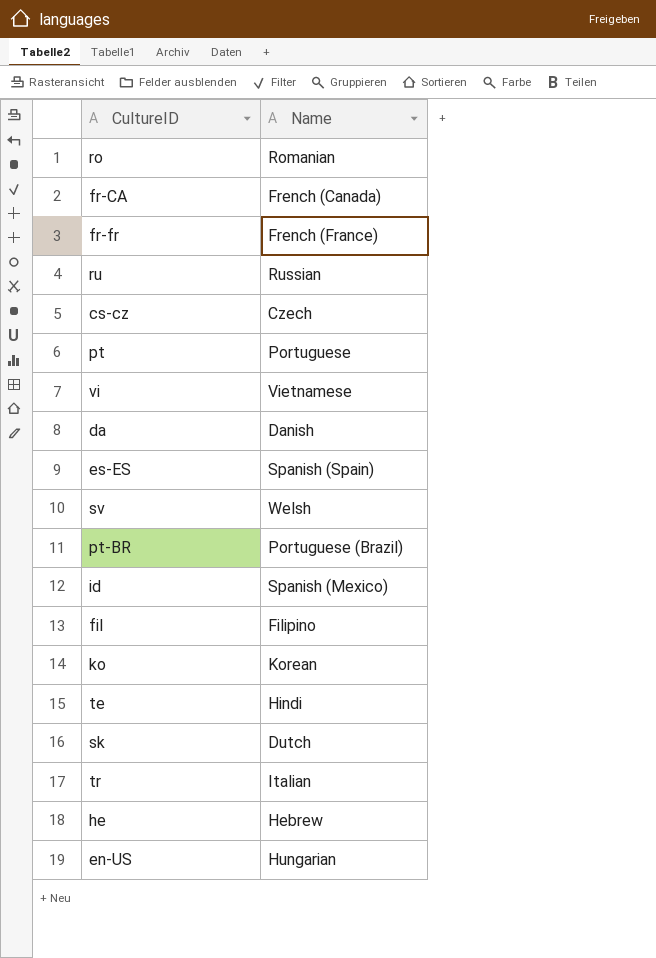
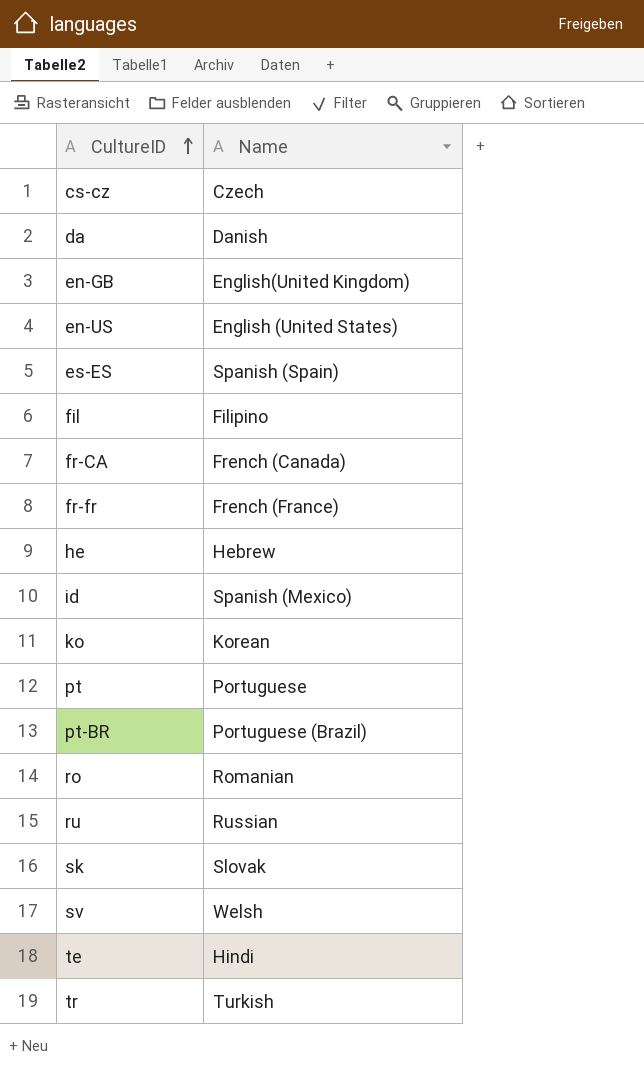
row order: none -> CultureID ascending
row vi: Vietnamese -> none
row en-GB: none -> English(United Kingdom)
en-US | Name: Hungarian -> English (United States)
sk | Name: Dutch -> Slovak
tr | Name: Italian -> Turkish

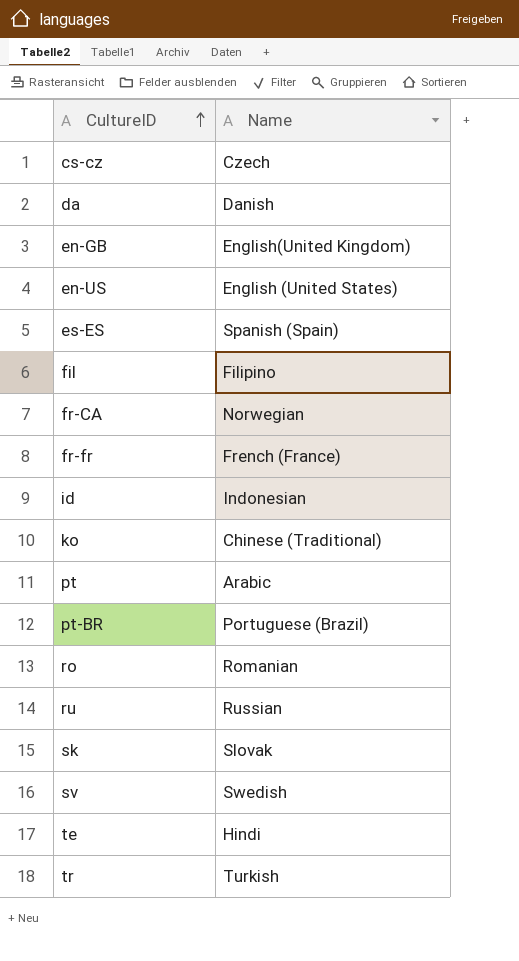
row he: Hebrew -> none
fr-CA | Name: French (Canada) -> Norwegian
id | Name: Spanish (Mexico) -> Indonesian
ko | Name: Korean -> Chinese (Traditional)
pt | Name: Portuguese -> Arabic
sv | Name: Welsh -> Swedish

